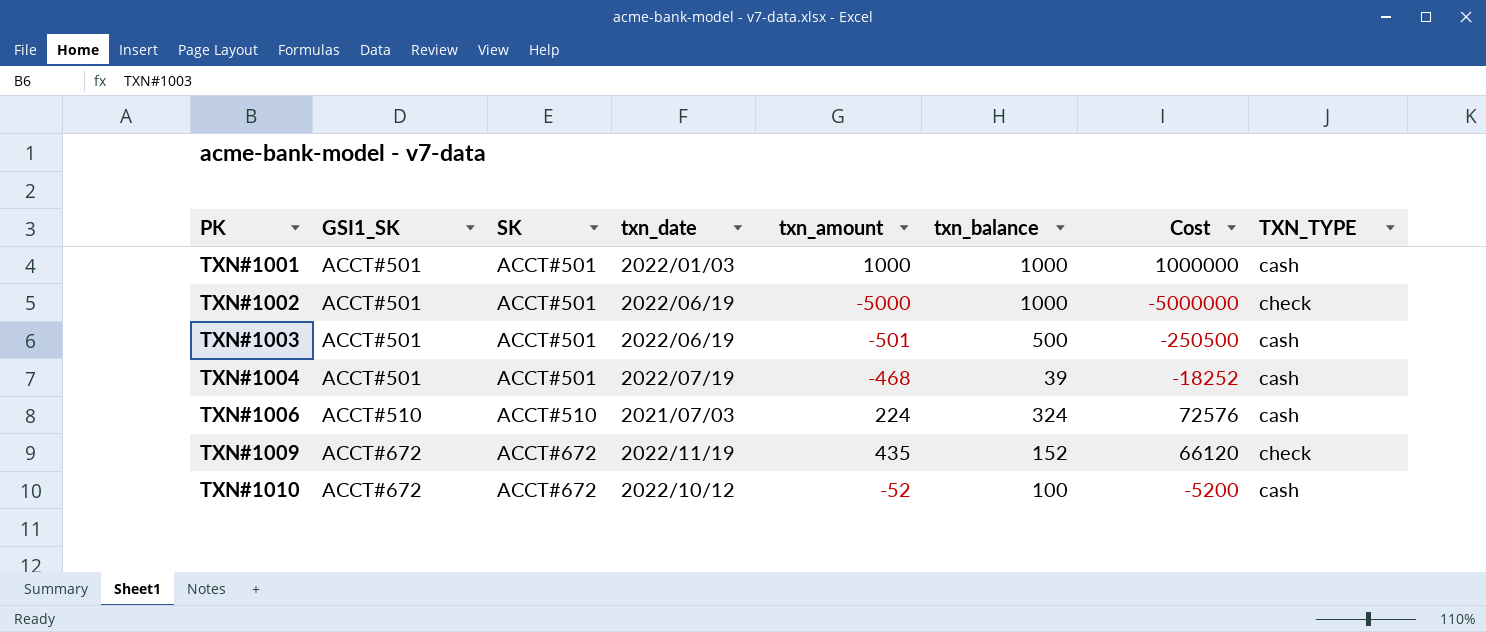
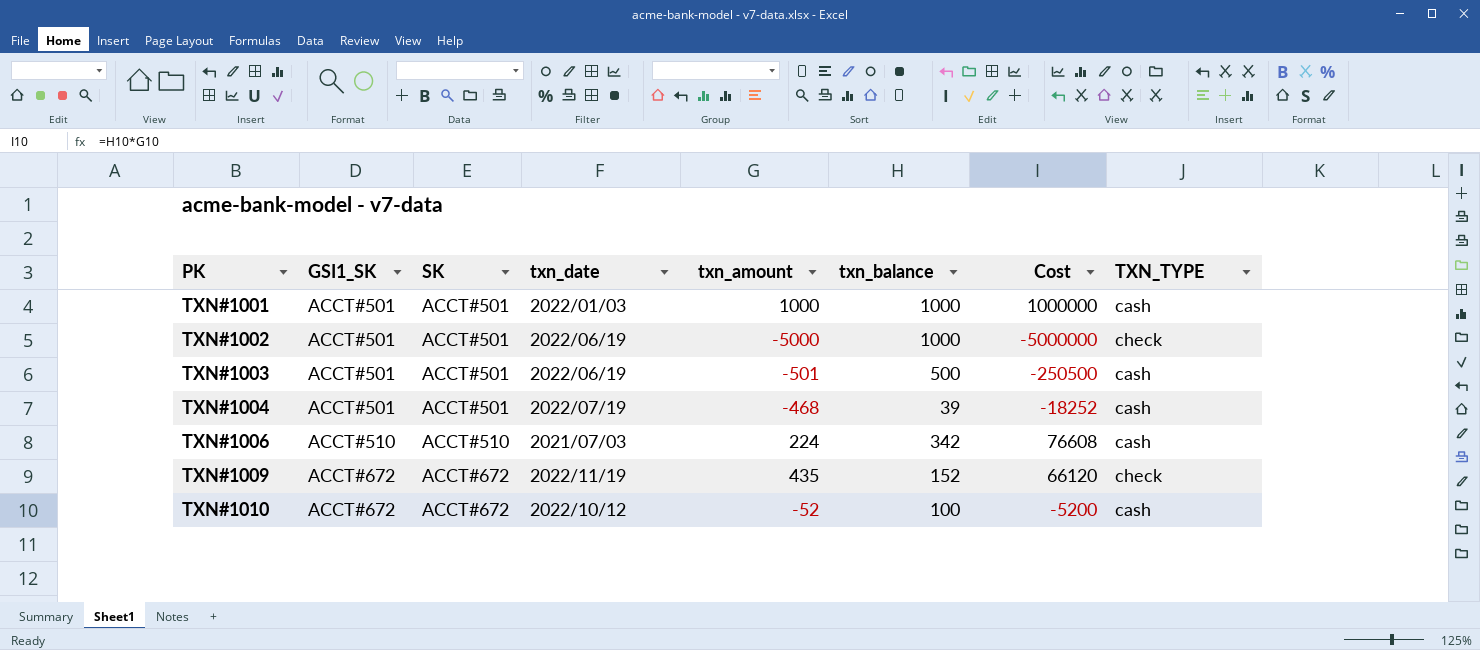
TXN#1006 | txn_balance: 324 -> 342
TXN#1006 | Cost: 72576 -> 76608

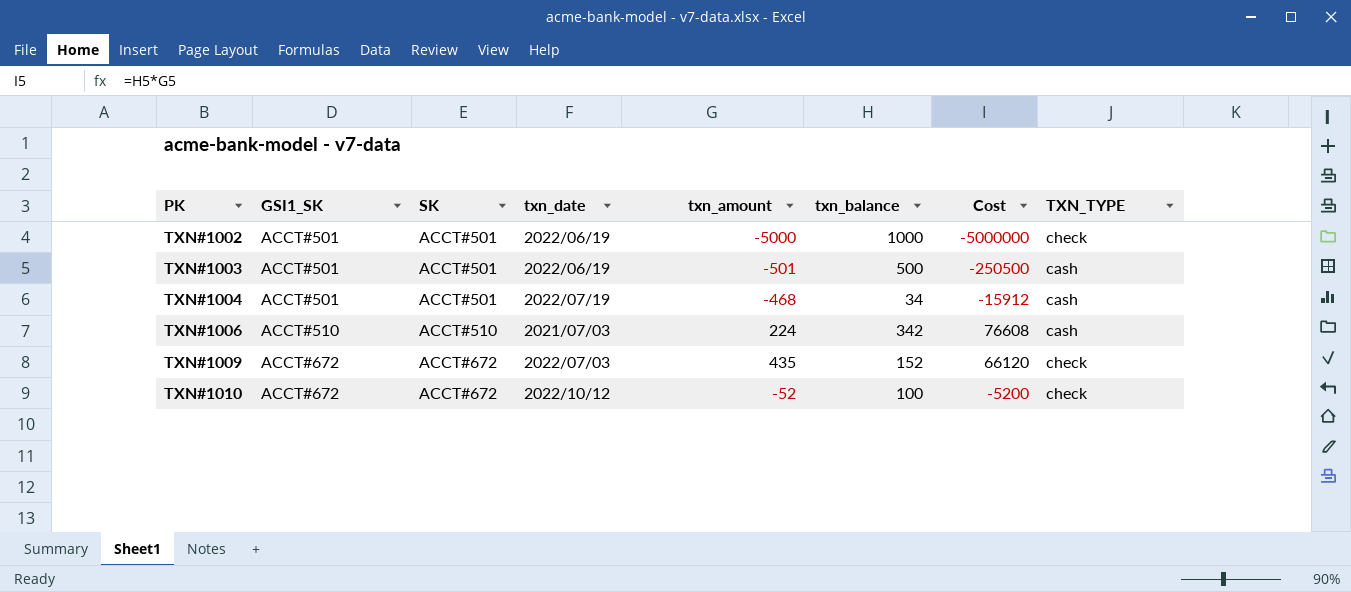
row TXN#1001: ACCT#501 | ACCT#501 | 2022/01/03 | 1000 | 1000 | 1000000 | cash -> none
TXN#1004 | txn_balance: 39 -> 34
TXN#1004 | Cost: -18252 -> -15912
TXN#1009 | txn_date: 2022/11/19 -> 2022/07/03
TXN#1010 | TXN_TYPE: cash -> check

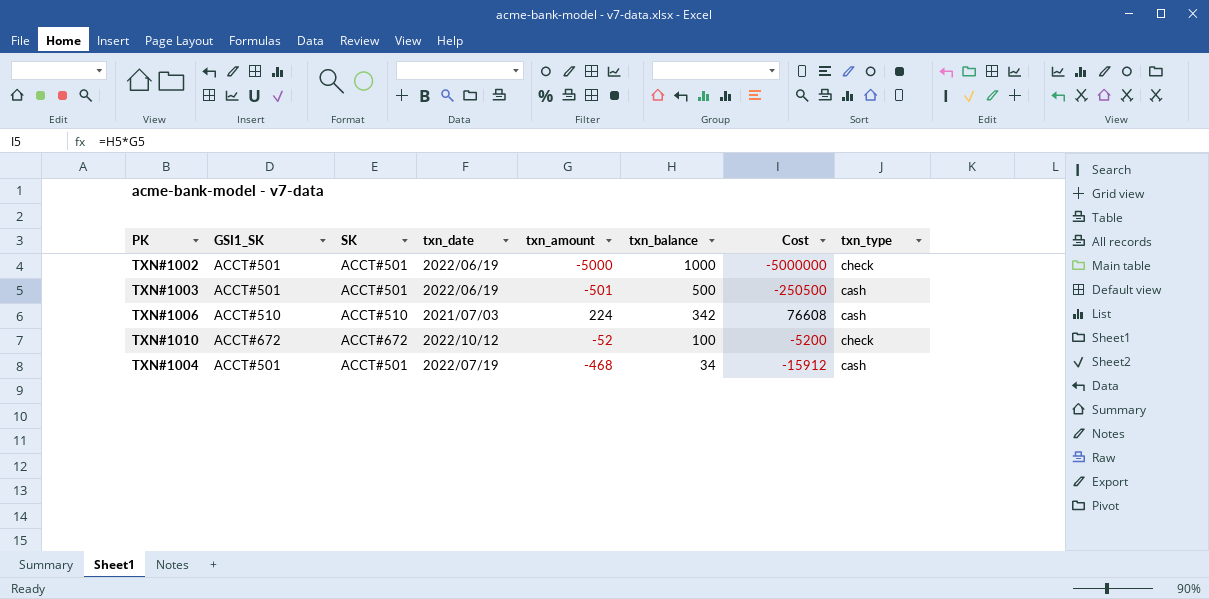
row order: PK ascending -> txn_balance descending
column name: TXN_TYPE -> txn_type
row TXN#1009: ACCT#672 | ACCT#672 | 2022/07/03 | 435 | 152 | 66120 | check -> none

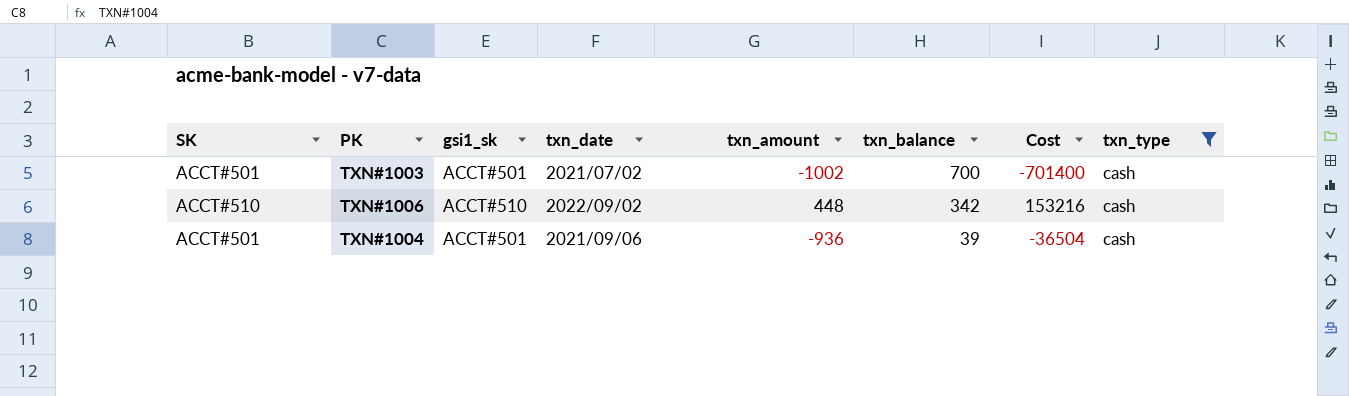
filter: none -> txn_type = cash
column SK | position: 3 -> 1
column name: GSI1_SK -> gsi1_sk
TXN#1003 | txn_date: 2022/06/19 -> 2021/07/02
TXN#1003 | txn_amount: -501 -> -1002
TXN#1003 | txn_balance: 500 -> 700
TXN#1003 | Cost: -250500 -> -701400
TXN#1006 | txn_date: 2021/07/03 -> 2022/09/02
TXN#1006 | txn_amount: 224 -> 448
TXN#1006 | Cost: 76608 -> 153216
TXN#1004 | txn_date: 2022/07/19 -> 2021/09/06
TXN#1004 | txn_amount: -468 -> -936
TXN#1004 | txn_balance: 34 -> 39
TXN#1004 | Cost: -15912 -> -36504

